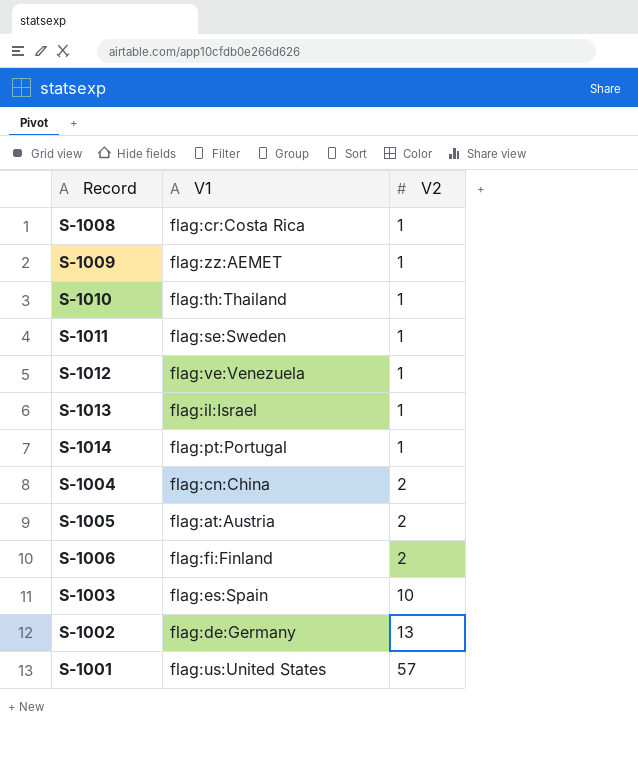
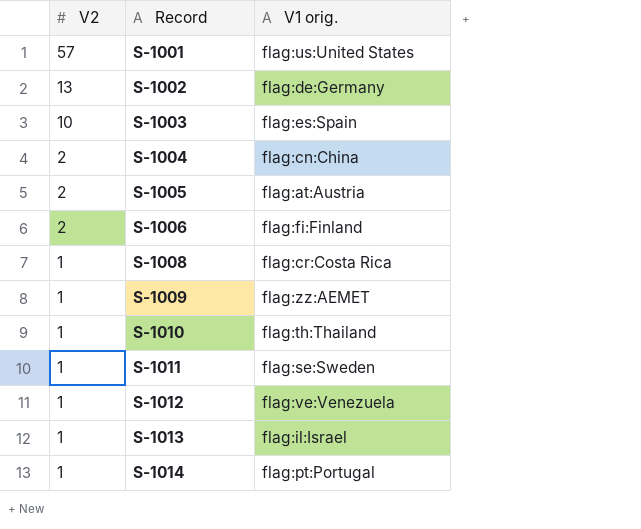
row order: V2 ascending -> V2 descending
column V2 | position: 3 -> 1
column name: V1 -> V1 orig.

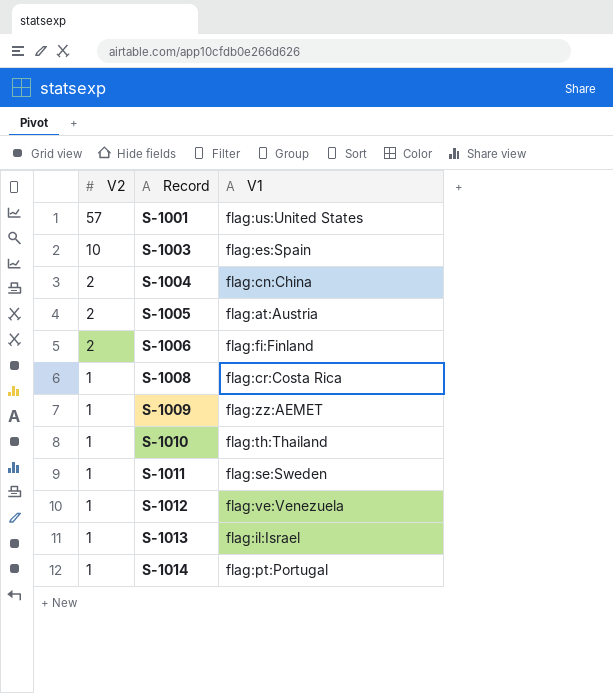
column name: V1 orig. -> V1
row S-1002: 13 | flag:de:Germany -> none

